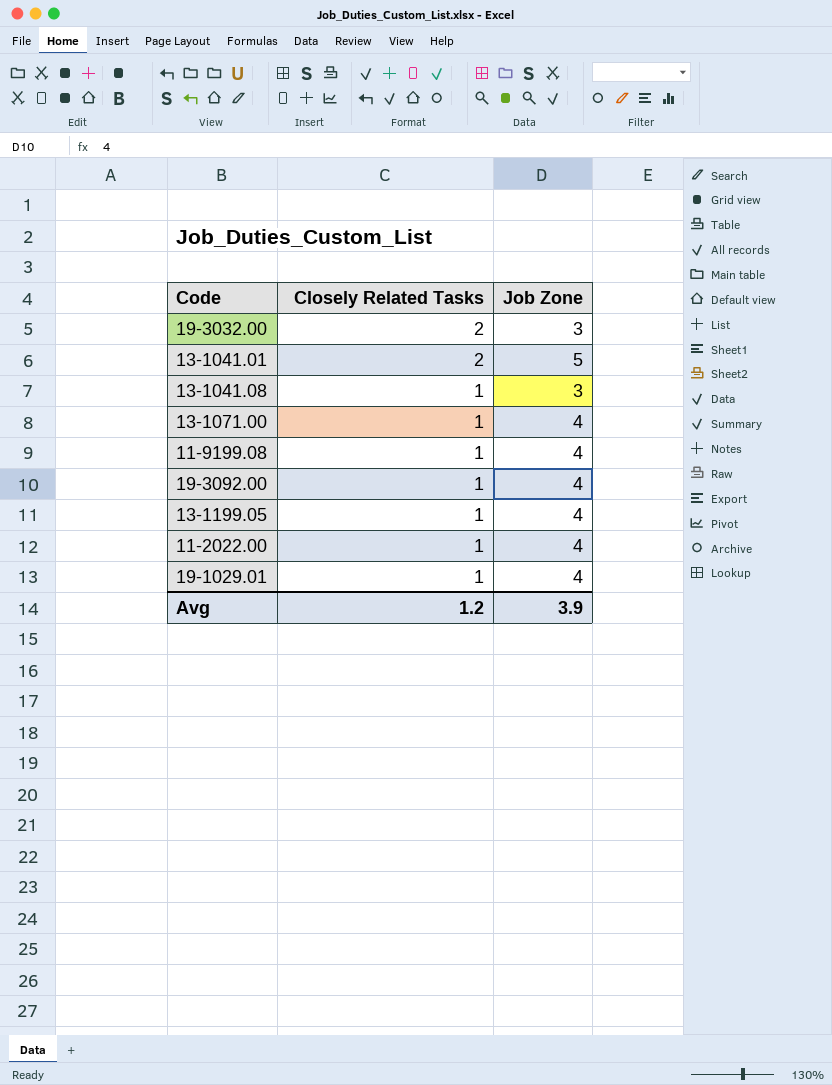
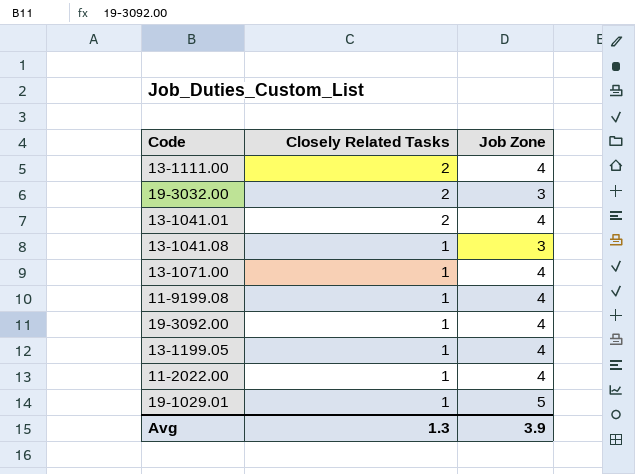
row 13-1111.00: none -> 2 | 4
13-1041.01 | Job Zone: 5 -> 4
19-1029.01 | Job Zone: 4 -> 5
Avg | Closely Related Tasks: 1.2 -> 1.3

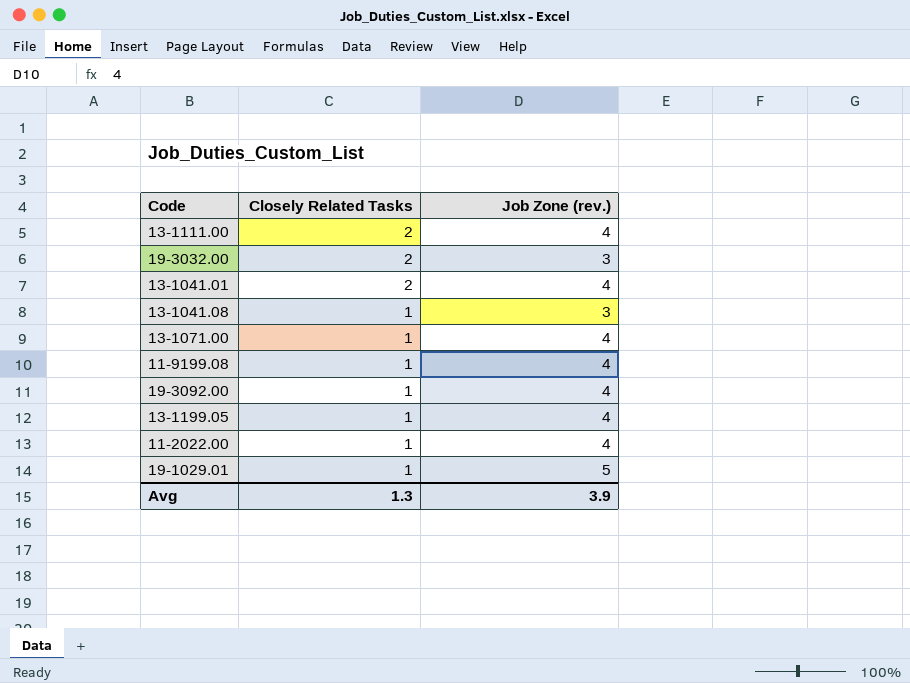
column name: Job Zone -> Job Zone (rev.)

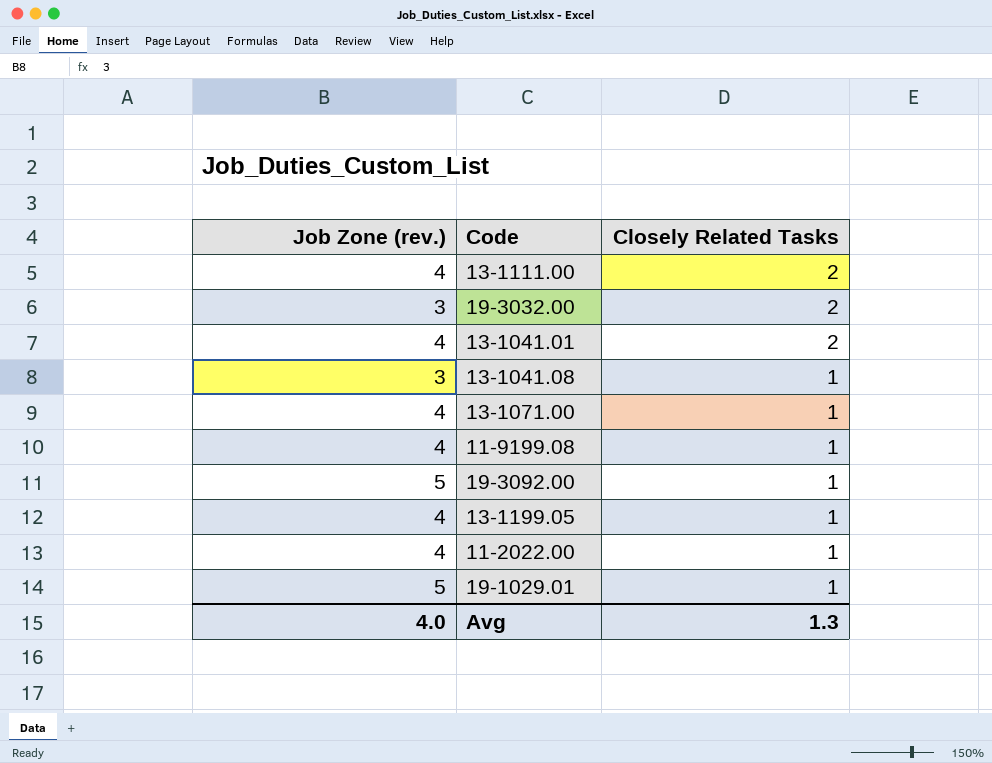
column Job Zone (rev.) | position: 3 -> 1
19-3092.00 | Job Zone (rev.): 4 -> 5
Avg | Job Zone (rev.): 3.9 -> 4.0

